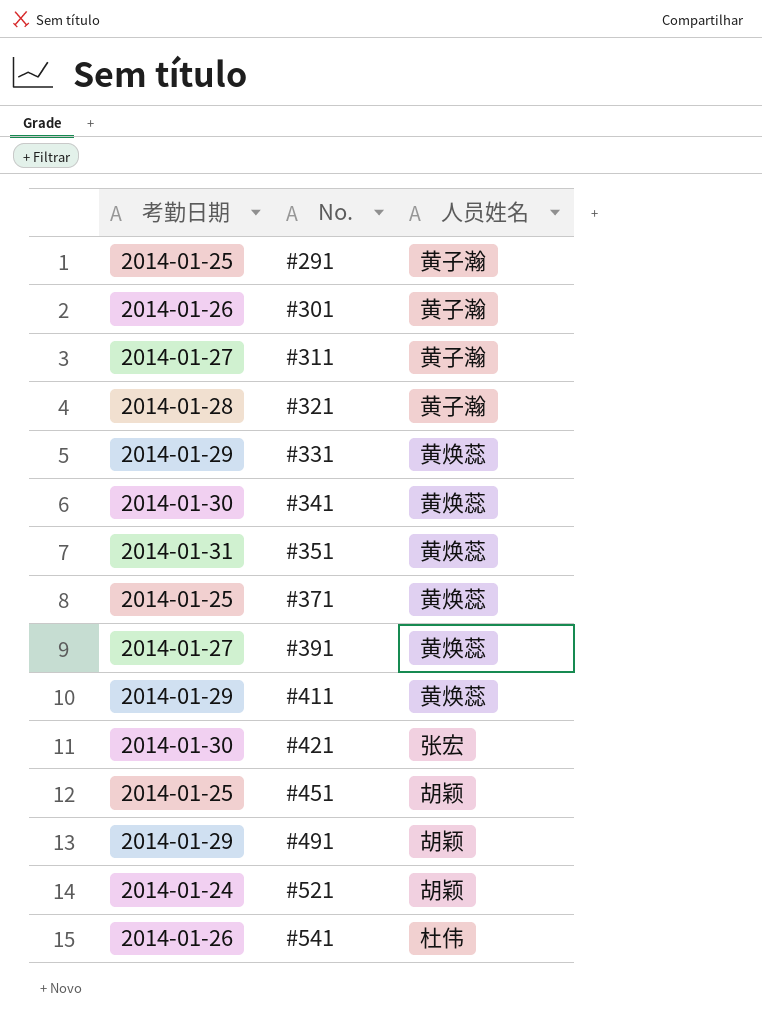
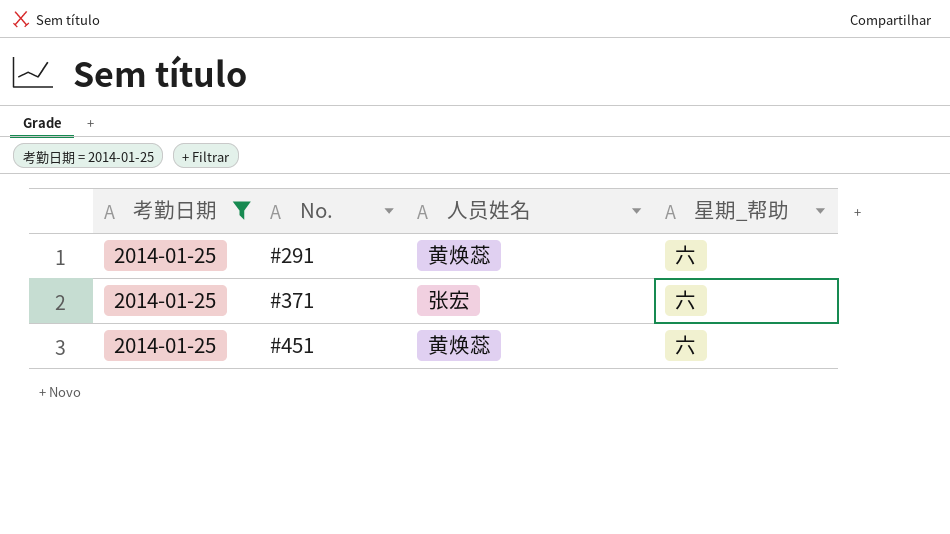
filter: none -> 考勤日期 = 2014-01-25
column 星期_帮助 | position: none -> 4
#291 | 人员姓名: 黄子瀚 -> 黄焕蕊
#371 | 人员姓名: 黄焕蕊 -> 张宏
#451 | 人员姓名: 胡颖 -> 黄焕蕊

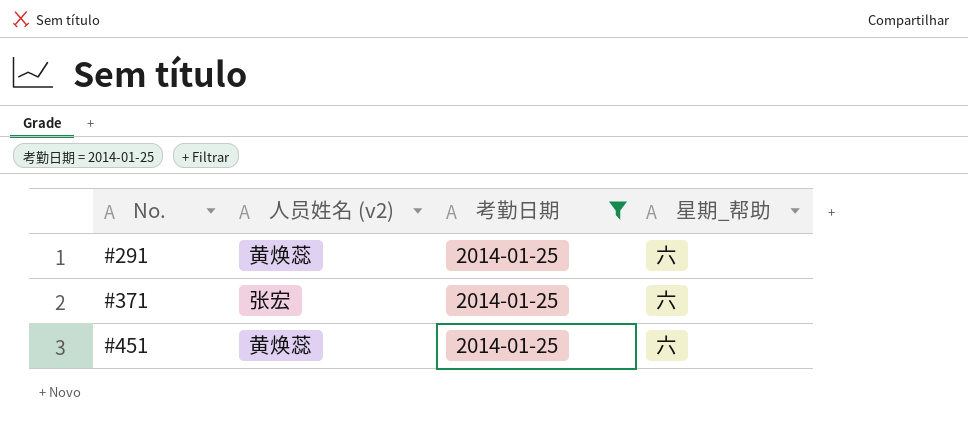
column name: 人员姓名 -> 人员姓名 (v2)
column 考勤日期 | position: 1 -> 3

